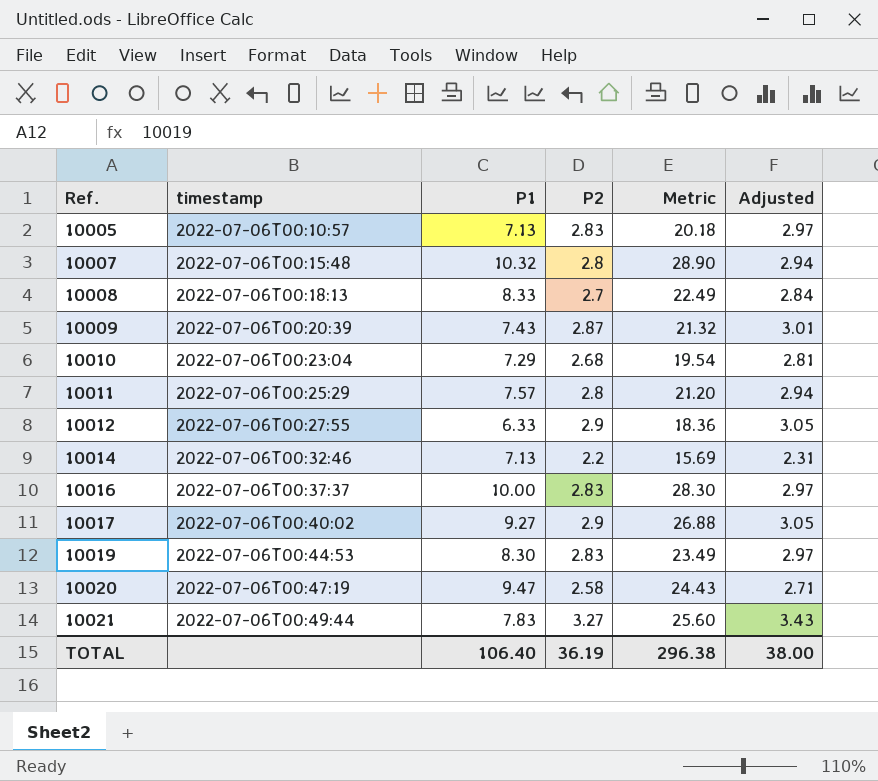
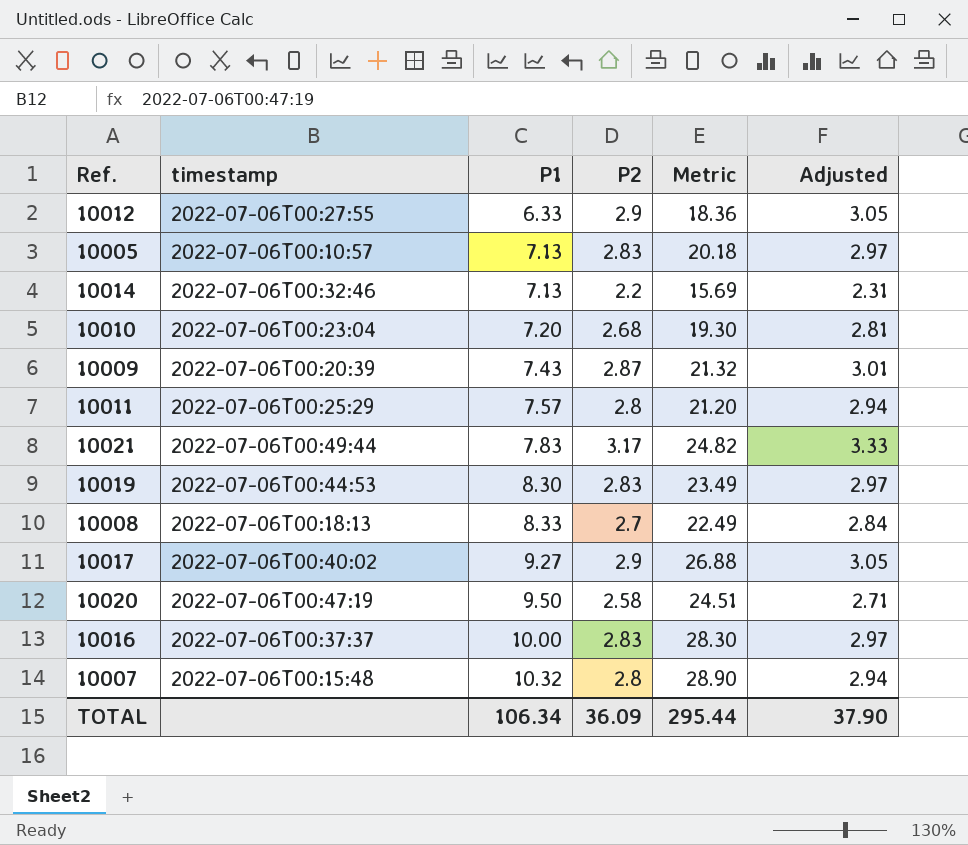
row order: Ref. ascending -> P1 ascending
10010 | P1: 7.29 -> 7.20
10010 | Metric: 19.54 -> 19.30
10021 | P2: 3.27 -> 3.17
10021 | Metric: 25.60 -> 24.82
10021 | Adjusted: 3.43 -> 3.33
10020 | P1: 9.47 -> 9.50
10020 | Metric: 24.43 -> 24.51
TOTAL | P1: 106.40 -> 106.34
TOTAL | P2: 36.19 -> 36.09
TOTAL | Metric: 296.38 -> 295.44
TOTAL | Adjusted: 38.00 -> 37.90

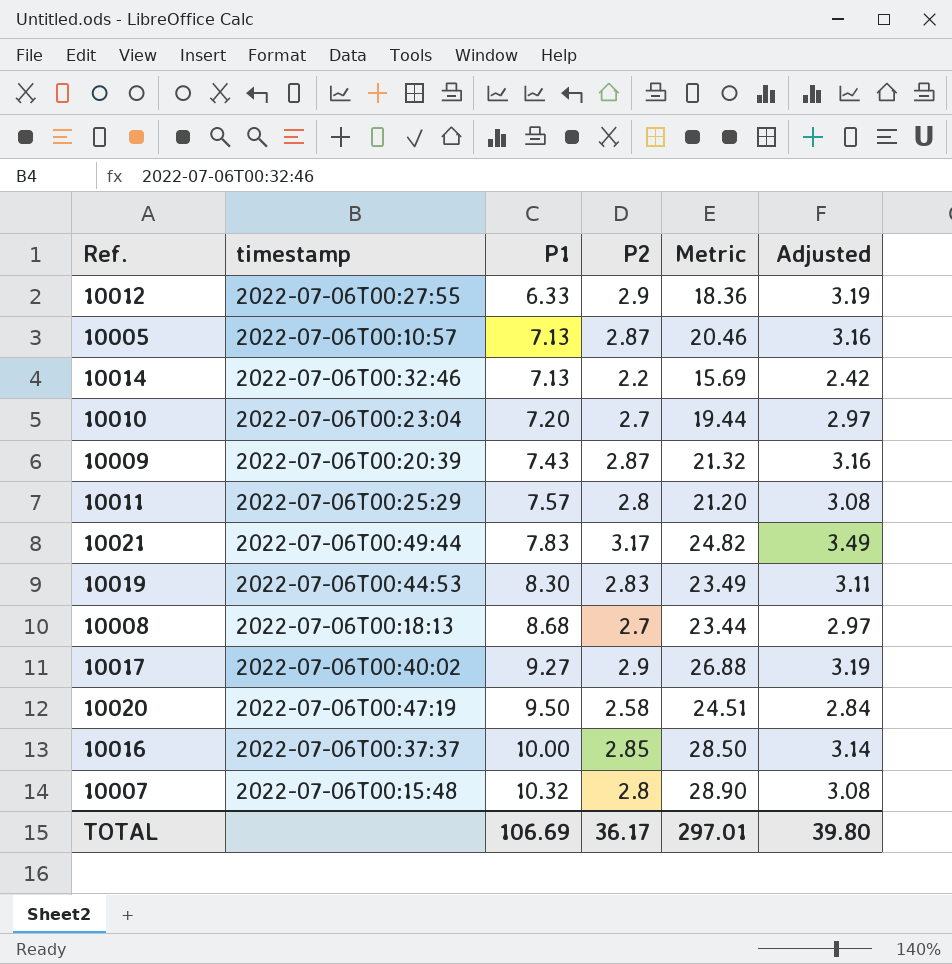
column Adjusted | formula: [P2] * 1.05 -> [P2] * 1.1
10005 | P2: 2.83 -> 2.87
10005 | Metric: 20.18 -> 20.46
10010 | P2: 2.68 -> 2.7
10010 | Metric: 19.30 -> 19.44
10008 | P1: 8.33 -> 8.68
10008 | Metric: 22.49 -> 23.44
10016 | P2: 2.83 -> 2.85
10016 | Metric: 28.30 -> 28.50
TOTAL | P1: 106.34 -> 106.69
TOTAL | P2: 36.09 -> 36.17
TOTAL | Metric: 295.44 -> 297.01
TOTAL | Adjusted: 37.90 -> 39.80

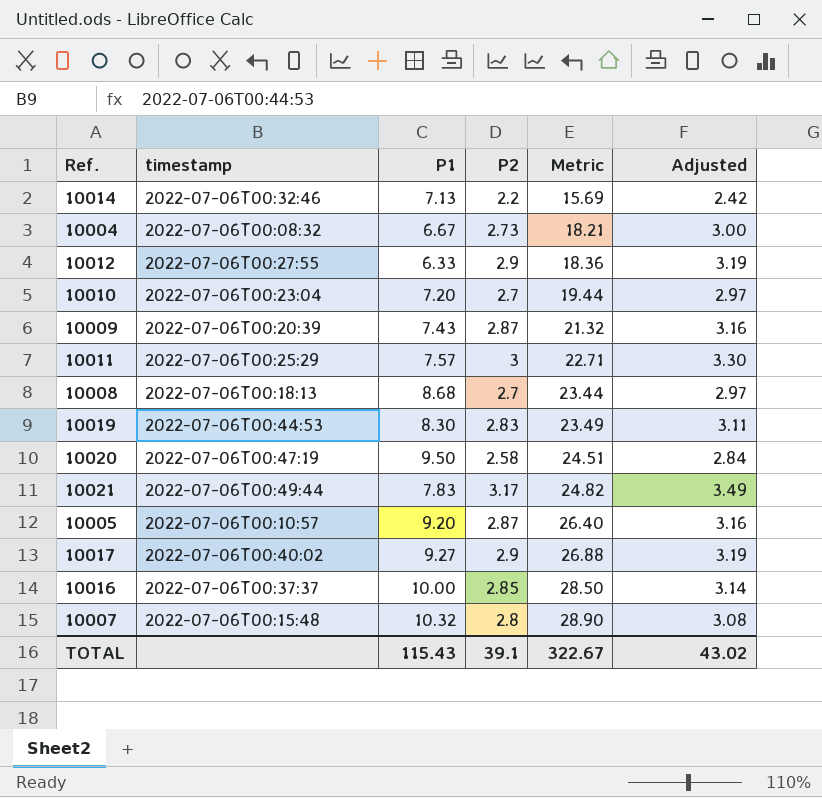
row order: P1 ascending -> Metric ascending
row 10004: none -> 2022-07-06T00:08:32 | 6.67 | 2.73 | 18.21 | 3.00
10011 | P2: 2.8 -> 3
10011 | Metric: 21.20 -> 22.71
10011 | Adjusted: 3.08 -> 3.30
10005 | P1: 7.13 -> 9.20
10005 | Metric: 20.46 -> 26.40
TOTAL | P1: 106.69 -> 115.43
TOTAL | P2: 36.17 -> 39.1
TOTAL | Metric: 297.01 -> 322.67
TOTAL | Adjusted: 39.80 -> 43.02

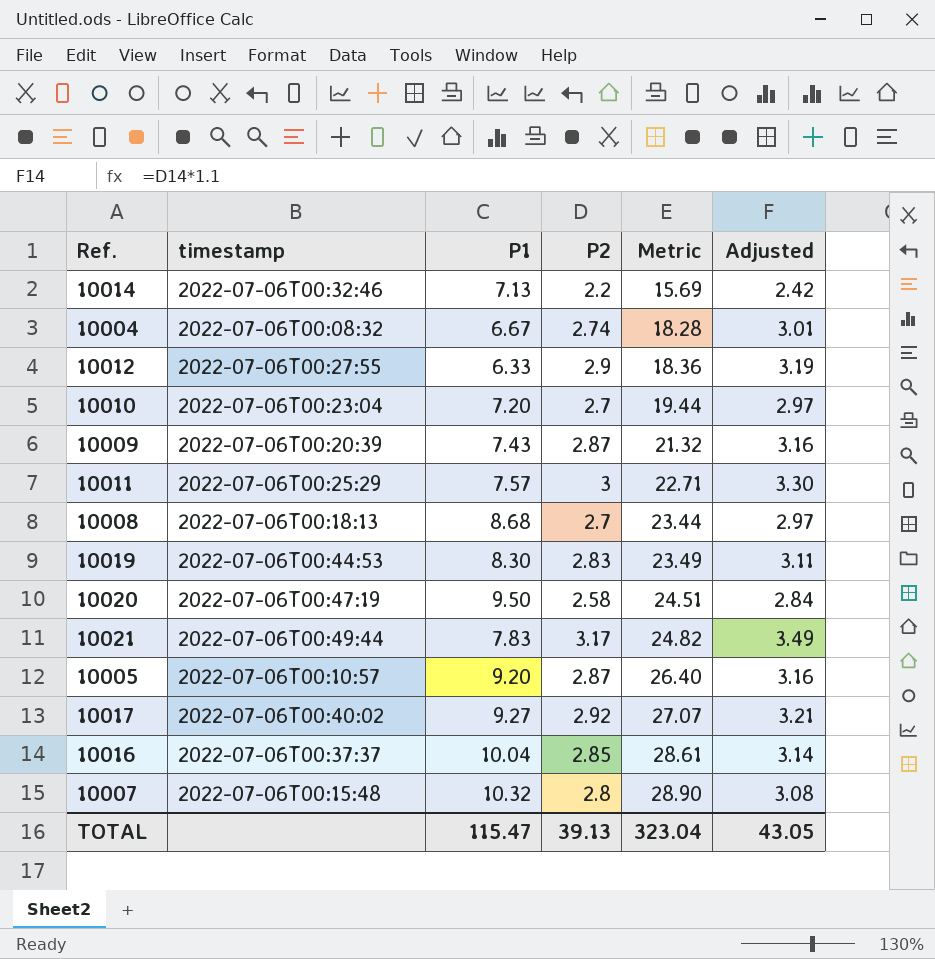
10004 | P2: 2.73 -> 2.74
10004 | Metric: 18.21 -> 18.28
10004 | Adjusted: 3.00 -> 3.01
10017 | P2: 2.9 -> 2.92
10017 | Metric: 26.88 -> 27.07
10017 | Adjusted: 3.19 -> 3.21
10016 | P1: 10.00 -> 10.04
10016 | Metric: 28.50 -> 28.61
TOTAL | P1: 115.43 -> 115.47
TOTAL | P2: 39.1 -> 39.13
TOTAL | Metric: 322.67 -> 323.04
TOTAL | Adjusted: 43.02 -> 43.05

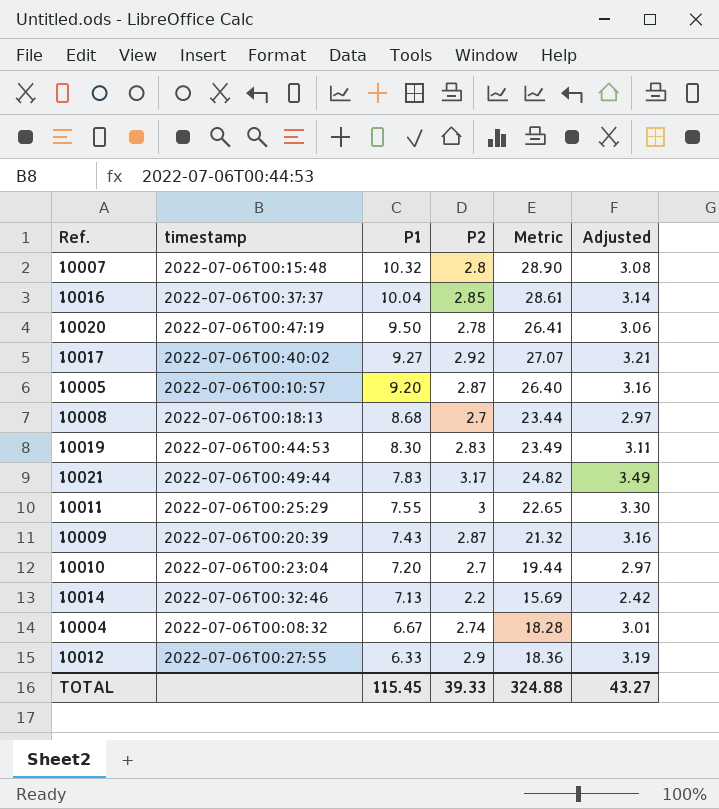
row order: Metric ascending -> P1 descending
10020 | P2: 2.58 -> 2.78
10020 | Metric: 24.51 -> 26.41
10020 | Adjusted: 2.84 -> 3.06
10011 | P1: 7.57 -> 7.55
10011 | Metric: 22.71 -> 22.65
TOTAL | P1: 115.47 -> 115.45
TOTAL | P2: 39.13 -> 39.33
TOTAL | Metric: 323.04 -> 324.88
TOTAL | Adjusted: 43.05 -> 43.27

